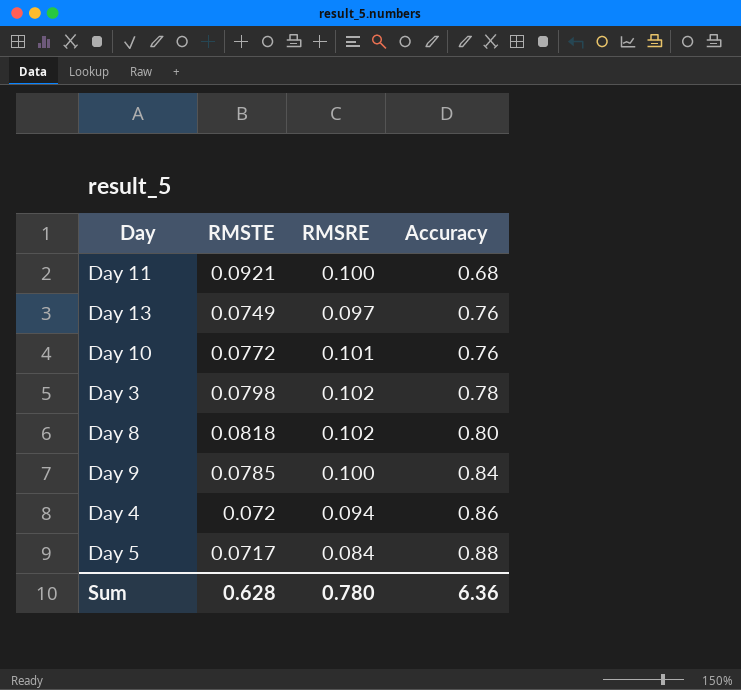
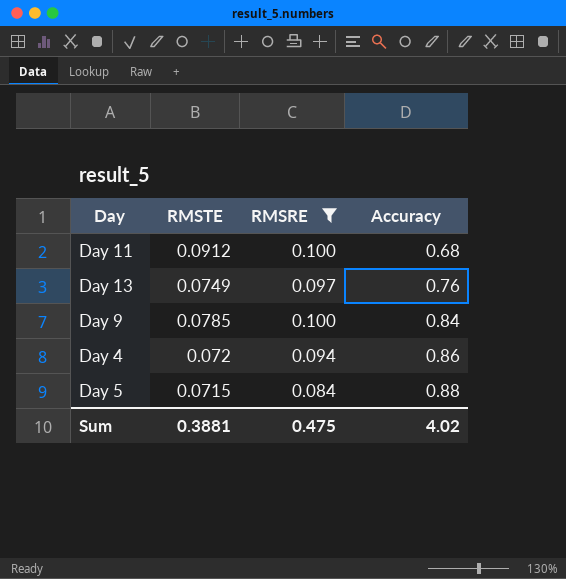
filter: none -> RMSRE <= 0.100
Day 11 | RMSTE: 0.0921 -> 0.0912
Day 5 | RMSTE: 0.0717 -> 0.0715
Sum | RMSTE: 0.628 -> 0.3881
Sum | RMSRE: 0.780 -> 0.475
Sum | Accuracy: 6.36 -> 4.02

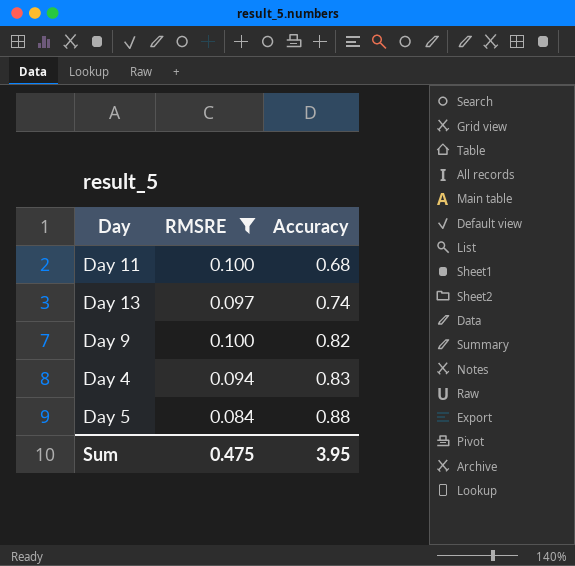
column RMSTE | position: 2 -> none
Day 13 | Accuracy: 0.76 -> 0.74
Day 9 | Accuracy: 0.84 -> 0.82
Day 4 | Accuracy: 0.86 -> 0.83
Sum | Accuracy: 4.02 -> 3.95

